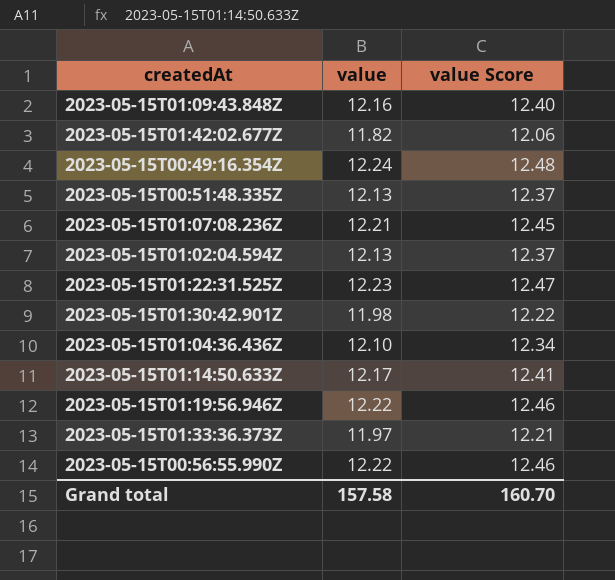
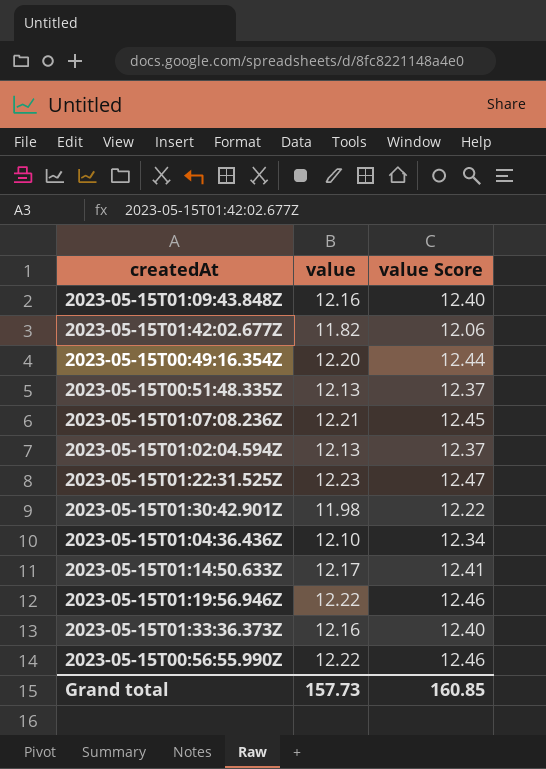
2023-05-15T00:49:16.354Z | value: 12.24 -> 12.20
2023-05-15T00:49:16.354Z | value Score: 12.48 -> 12.44
2023-05-15T01:33:36.373Z | value: 11.97 -> 12.16
2023-05-15T01:33:36.373Z | value Score: 12.21 -> 12.40
Grand total | value: 157.58 -> 157.73
Grand total | value Score: 160.70 -> 160.85

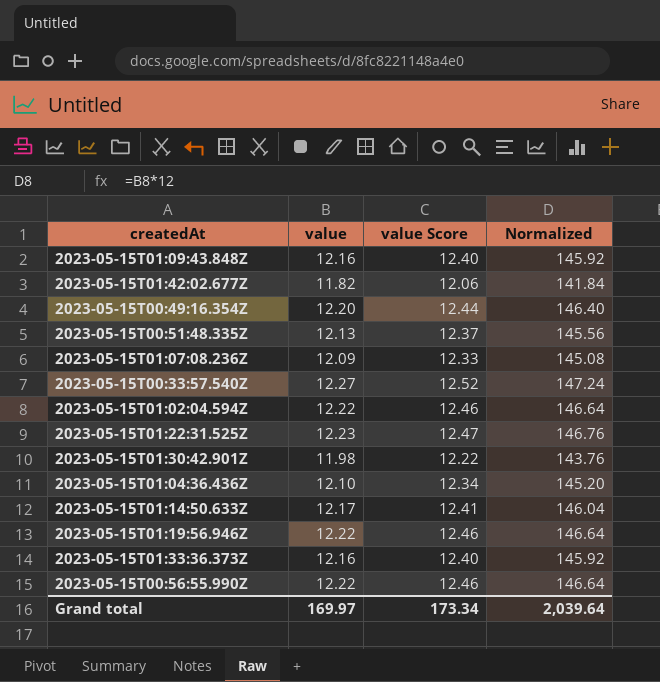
column Normalized | formula: none -> [value] * 12
2023-05-15T01:07:08.236Z | value: 12.21 -> 12.09
2023-05-15T01:07:08.236Z | value Score: 12.45 -> 12.33
row 2023-05-15T00:33:57.540Z: none -> 12.27 | 12.52 | 147.24
2023-05-15T01:02:04.594Z | value: 12.13 -> 12.22
2023-05-15T01:02:04.594Z | value Score: 12.37 -> 12.46
Grand total | value: 157.73 -> 169.97
Grand total | value Score: 160.85 -> 173.34

